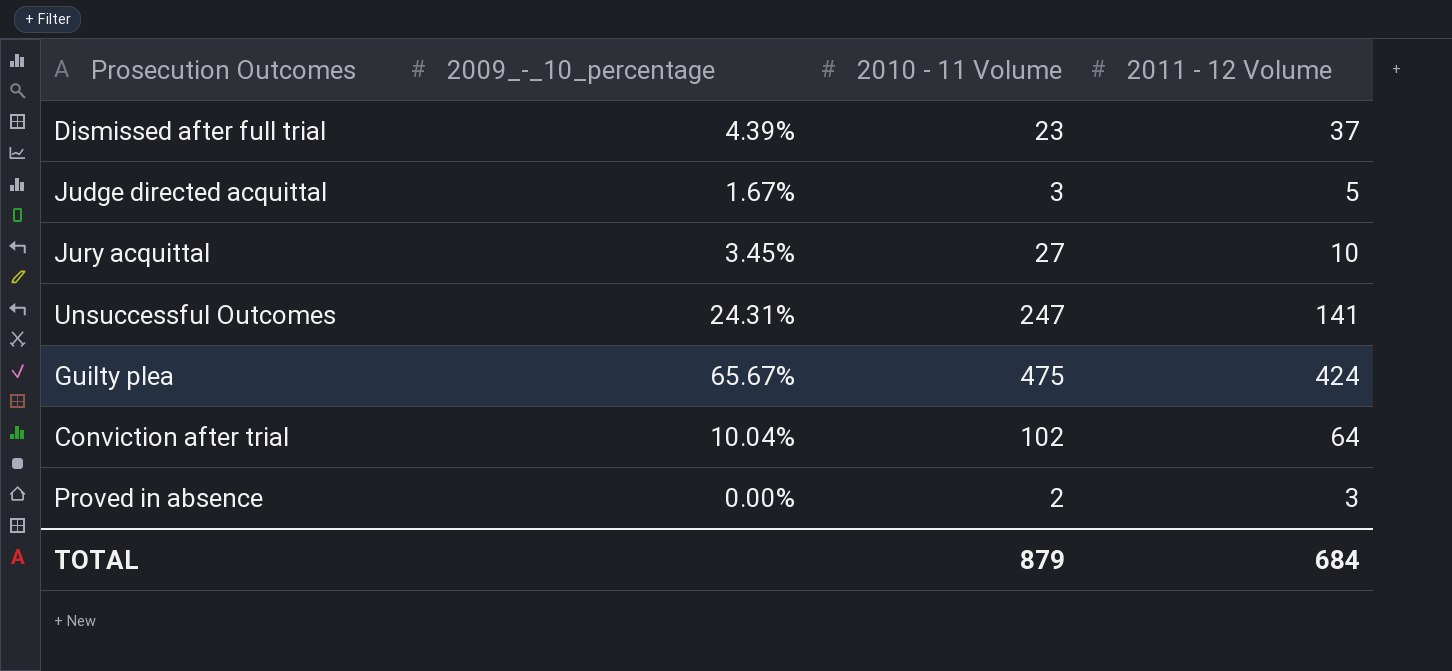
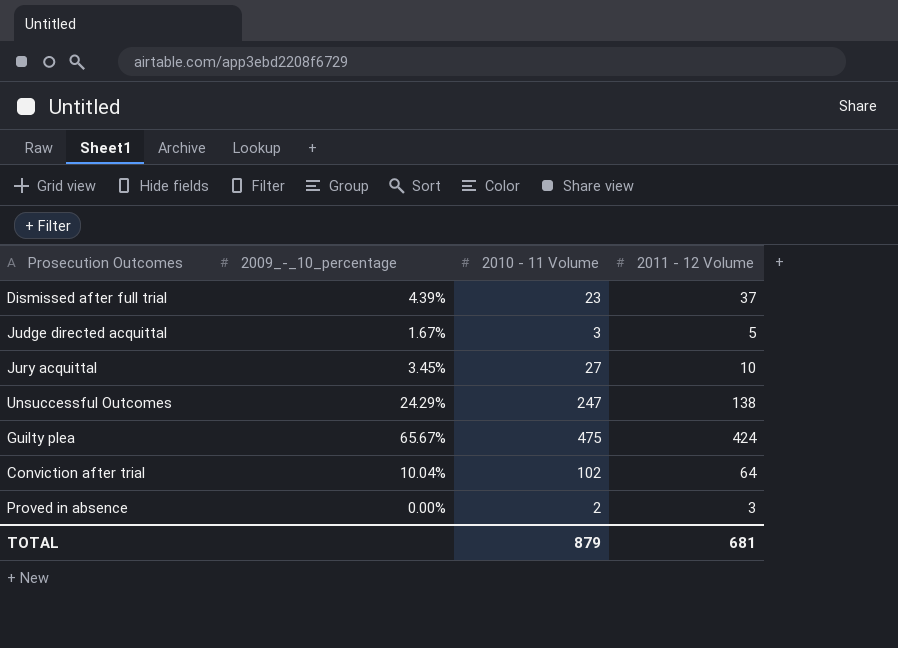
Unsuccessful Outcomes | 2009_-_10_percentage: 24.31% -> 24.29%
Unsuccessful Outcomes | 2011 - 12 Volume: 141 -> 138
TOTAL | 2011 - 12 Volume: 684 -> 681

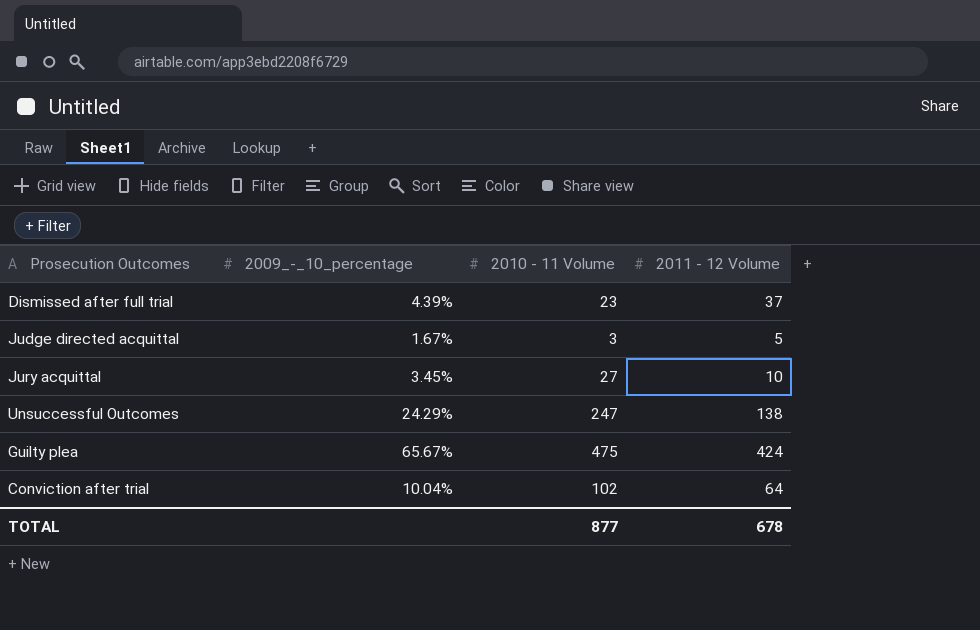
row Proved in absence: 0.00% | 2 | 3 -> none
TOTAL | 2010 - 11 Volume: 879 -> 877
TOTAL | 2011 - 12 Volume: 681 -> 678

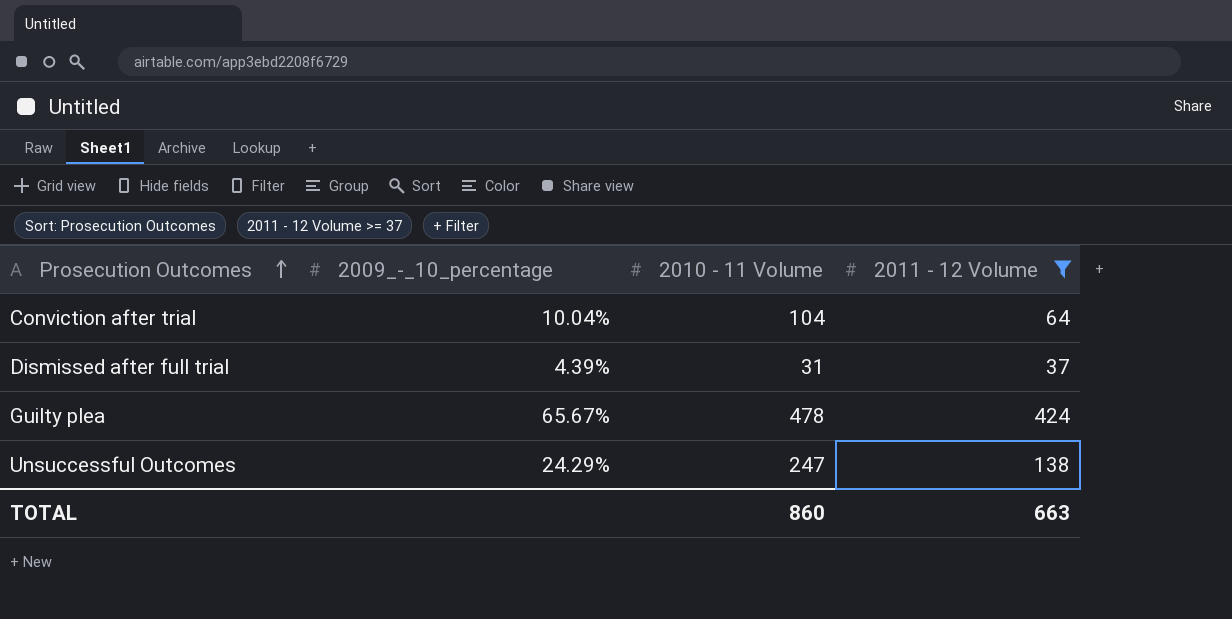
filter: none -> 2011 - 12 Volume >= 37
row order: none -> Prosecution Outcomes ascending
Conviction after trial | 2010 - 11 Volume: 102 -> 104
Dismissed after full trial | 2010 - 11 Volume: 23 -> 31
Guilty plea | 2010 - 11 Volume: 475 -> 478
TOTAL | 2010 - 11 Volume: 877 -> 860
TOTAL | 2011 - 12 Volume: 678 -> 663

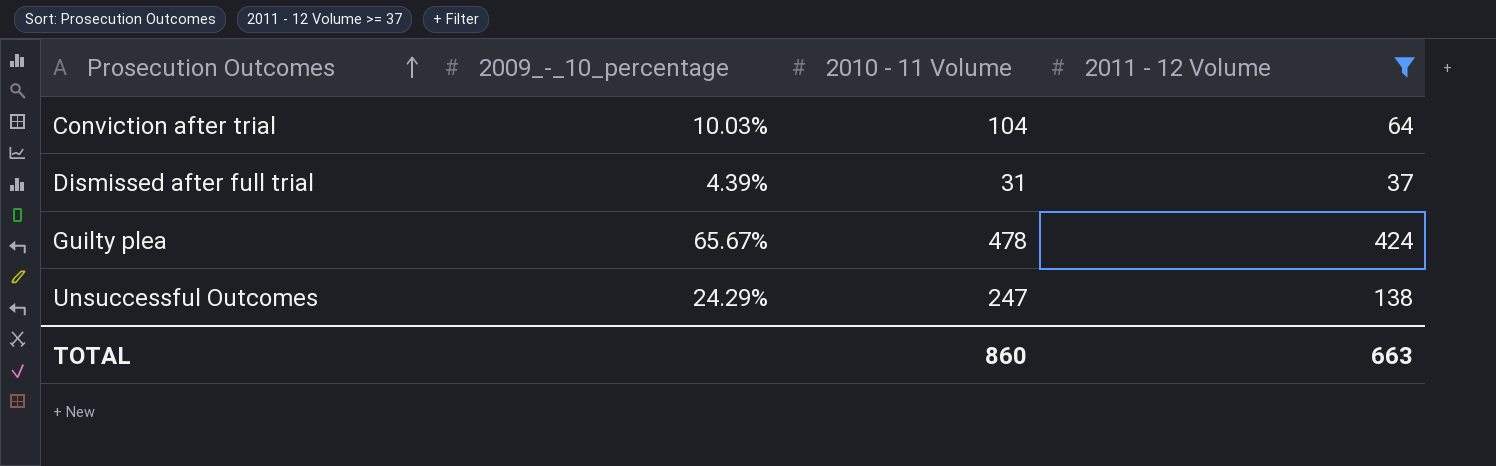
Conviction after trial | 2009_-_10_percentage: 10.04% -> 10.03%

